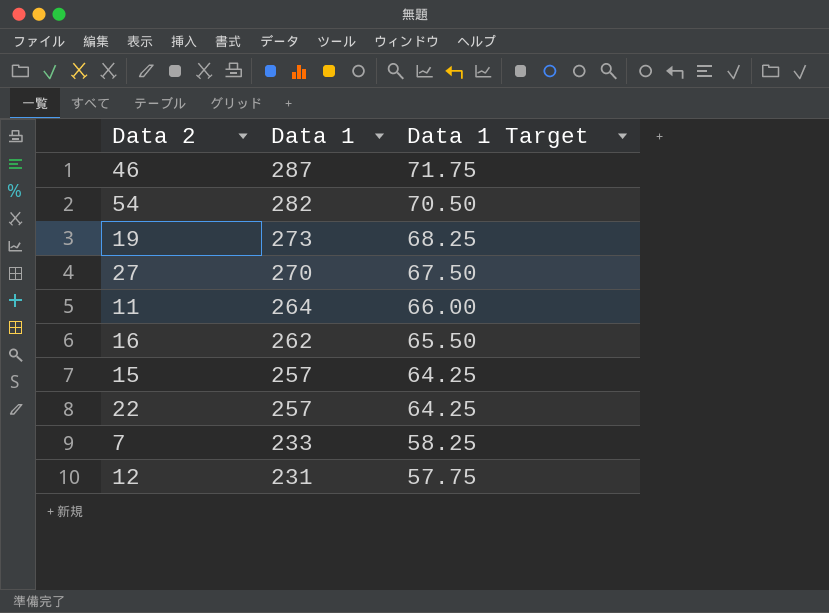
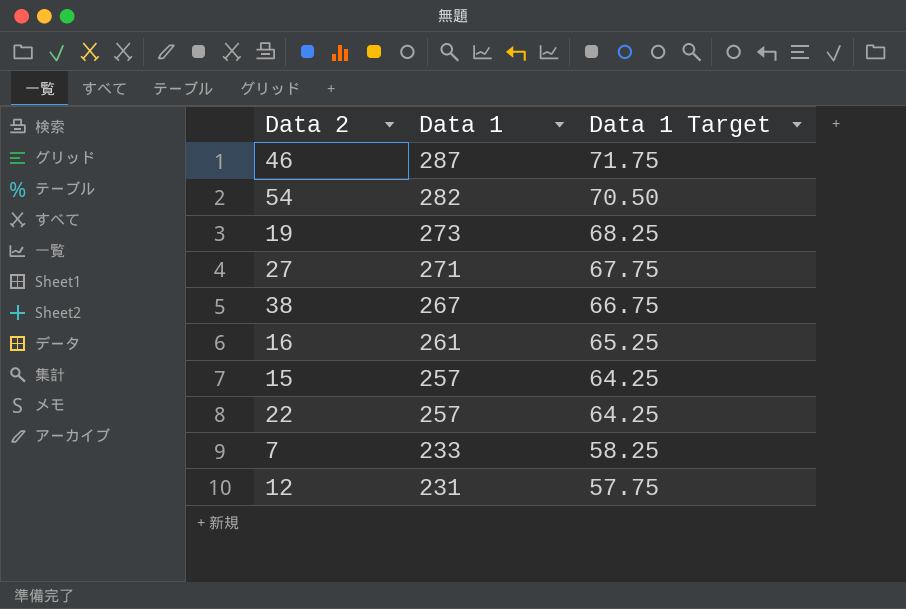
row 11: 264 | 66.00 -> none
27 | Data 1: 270 -> 271
27 | Data 1 Target: 67.50 -> 67.75
row 38: none -> 267 | 66.75
16 | Data 1: 262 -> 261
16 | Data 1 Target: 65.50 -> 65.25

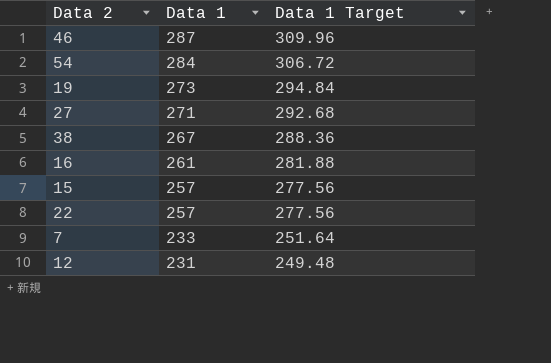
column Data 1 Target | formula: [Data 1] * 0.25 -> [Data 1] * 1.08
54 | Data 1: 282 -> 284

